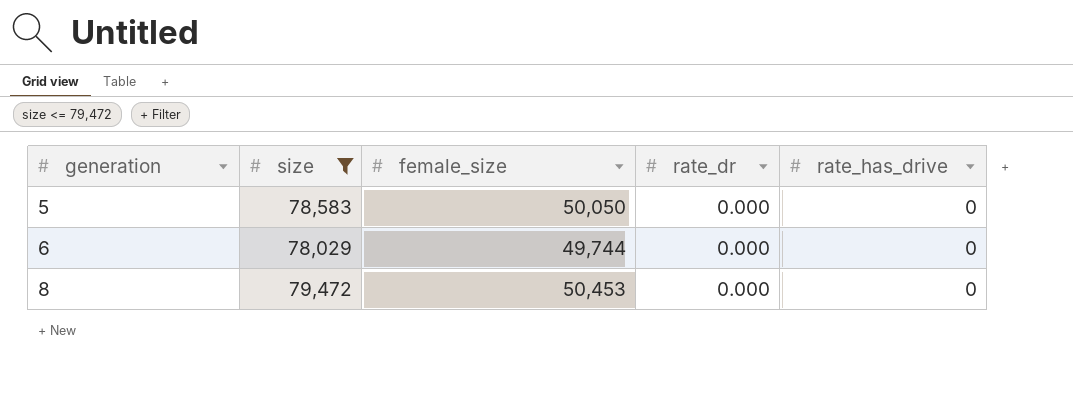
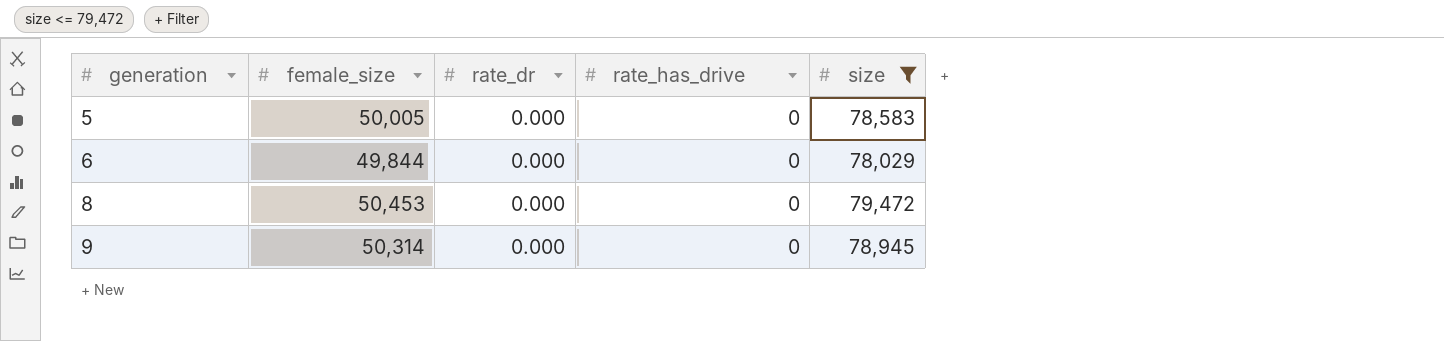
column size | position: 2 -> 5
5 | female_size: 50,050 -> 50,005
6 | female_size: 49,744 -> 49,844
row 9: none -> 50,314 | 0.000 | 0 | 78,945

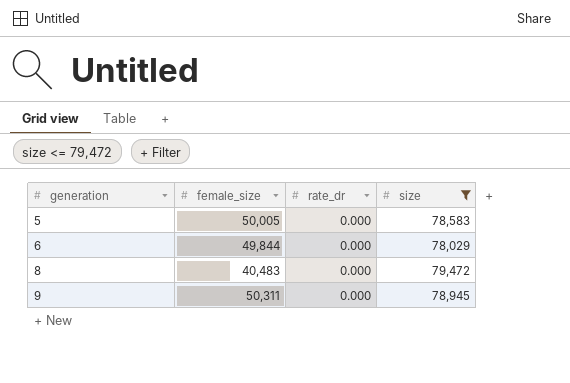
column rate_has_drive | position: 4 -> none
8 | female_size: 50,453 -> 40,483
9 | female_size: 50,314 -> 50,311

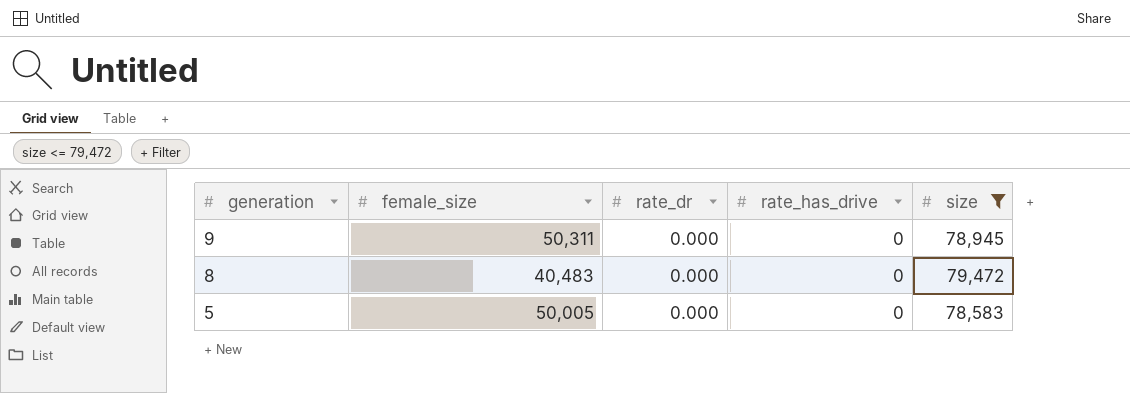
row order: generation ascending -> generation descending
column rate_has_drive | position: none -> 4
row 6: 49,844 | 0.000 | 78,029 -> none

